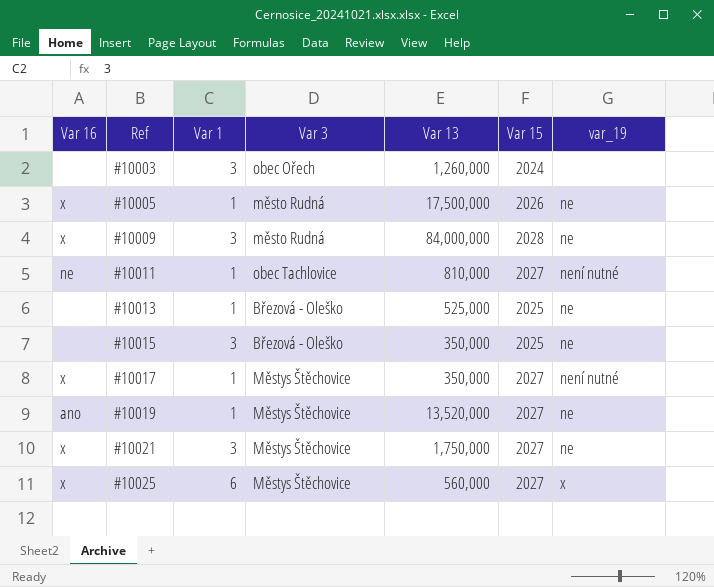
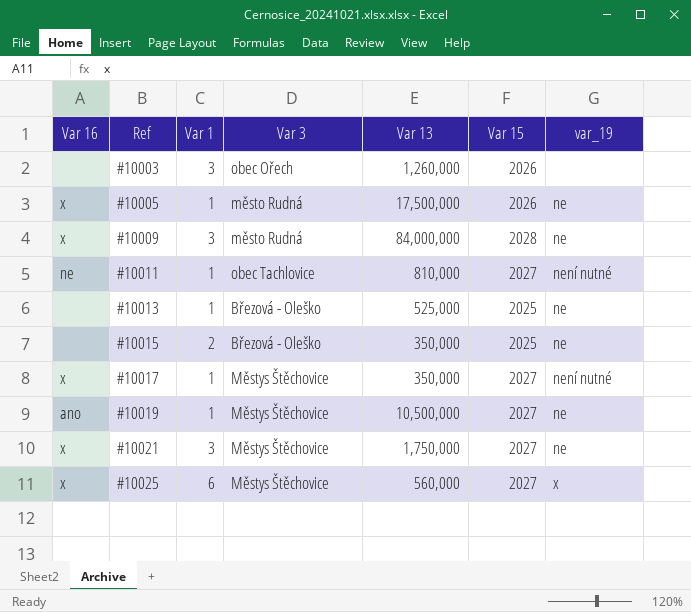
#10003 | Var 15: 2024 -> 2026
#10015 | Var 1: 3 -> 2
#10019 | Var 13: 13,520,000 -> 10,500,000

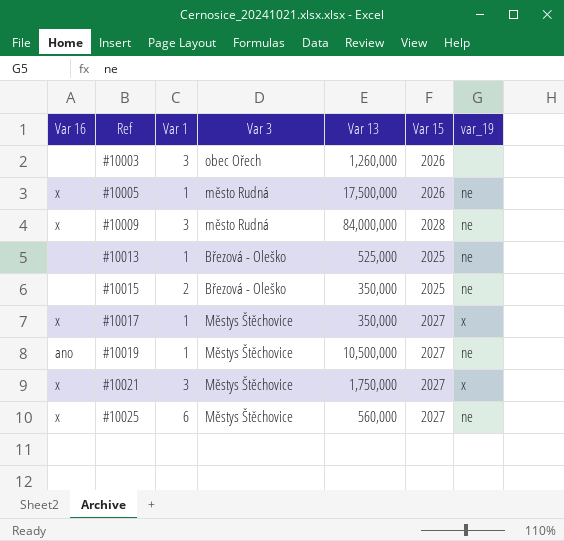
row #10011: ne | 1 | obec Tachlovice | 810,000 | 2027 | není nutné -> none
#10017 | var_19: není nutné -> x
#10021 | var_19: ne -> x
#10025 | var_19: x -> ne

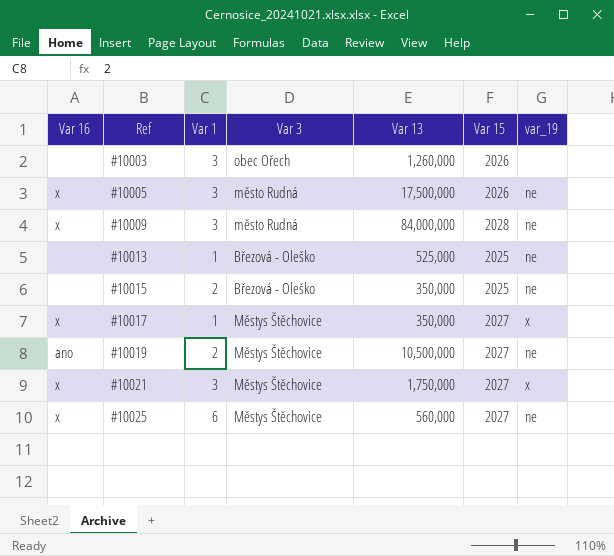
#10005 | Var 1: 1 -> 3
#10019 | Var 1: 1 -> 2

